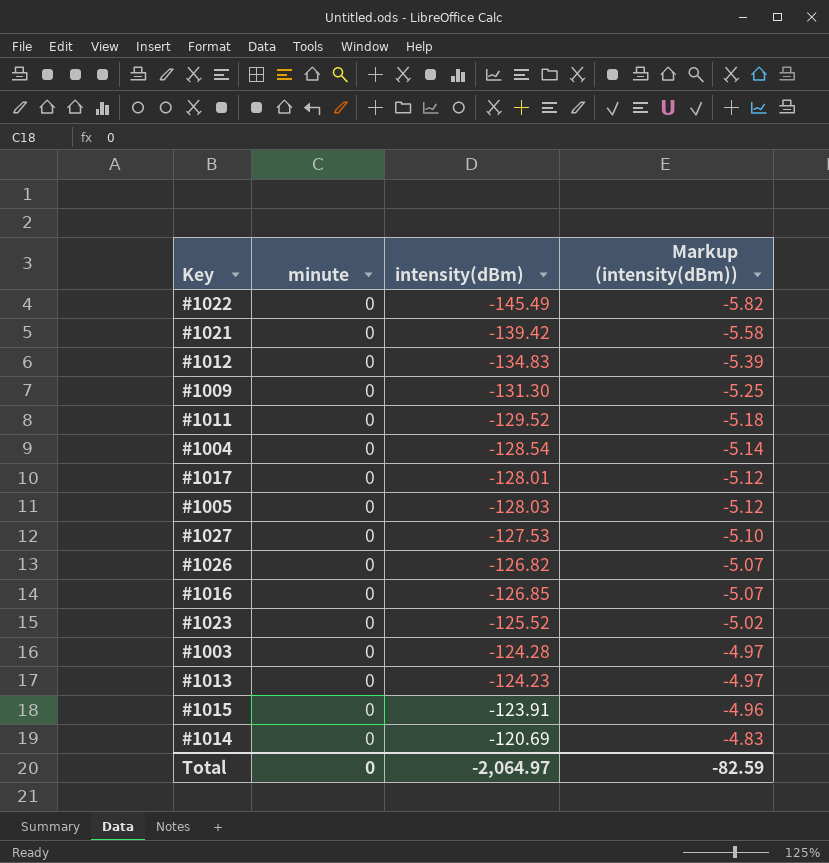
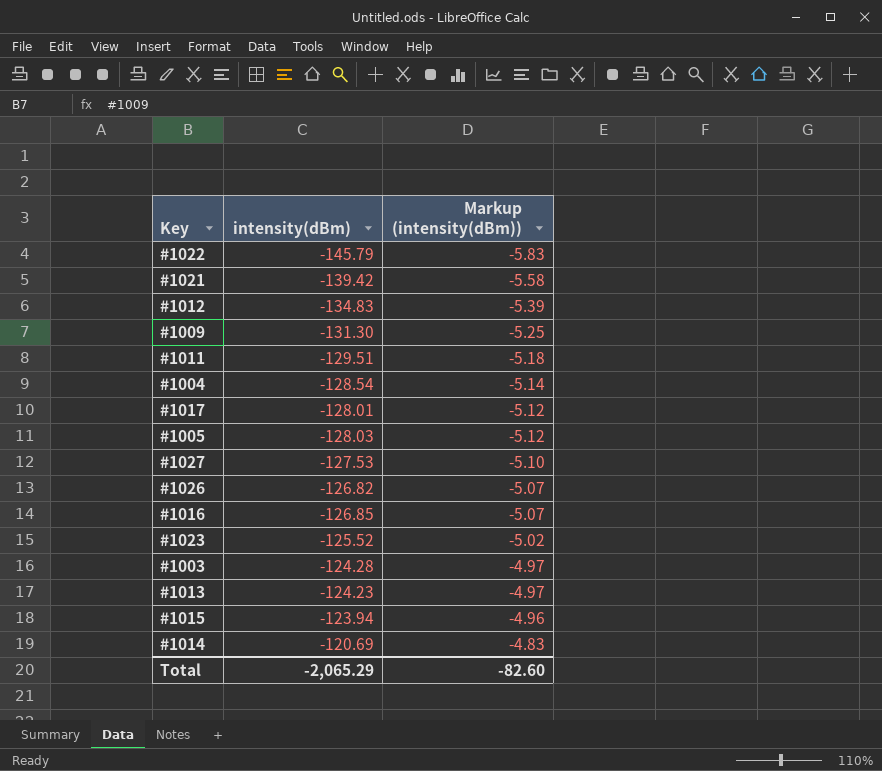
column minute | position: 2 -> none
#1022 | intensity(dBm): -145.49 -> -145.79
#1022 | Markup (intensity(dBm)): -5.82 -> -5.83
#1011 | intensity(dBm): -129.52 -> -129.51
#1015 | intensity(dBm): -123.91 -> -123.94
Total | intensity(dBm): -2,064.97 -> -2,065.29
Total | Markup (intensity(dBm)): -82.59 -> -82.60

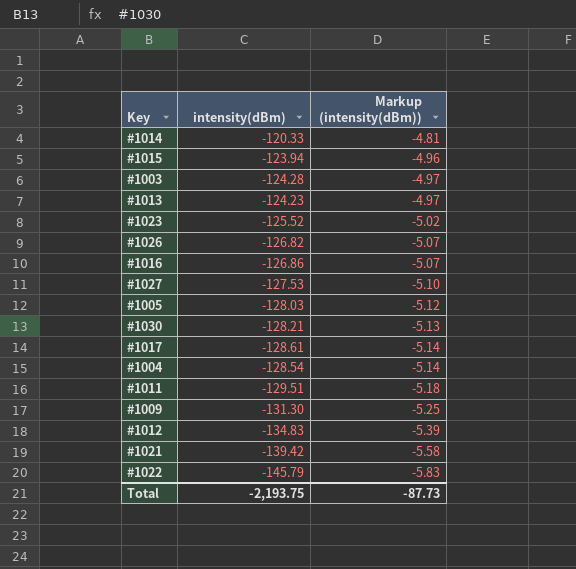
row order: Markup (intensity(dBm)) ascending -> Markup (intensity(dBm)) descending
#1014 | intensity(dBm): -120.69 -> -120.33
#1014 | Markup (intensity(dBm)): -4.83 -> -4.81
#1016 | intensity(dBm): -126.85 -> -126.86
row #1030: none -> -128.21 | -5.13
#1017 | intensity(dBm): -128.01 -> -128.61
#1017 | Markup (intensity(dBm)): -5.12 -> -5.14
Total | intensity(dBm): -2,065.29 -> -2,193.75
Total | Markup (intensity(dBm)): -82.60 -> -87.73

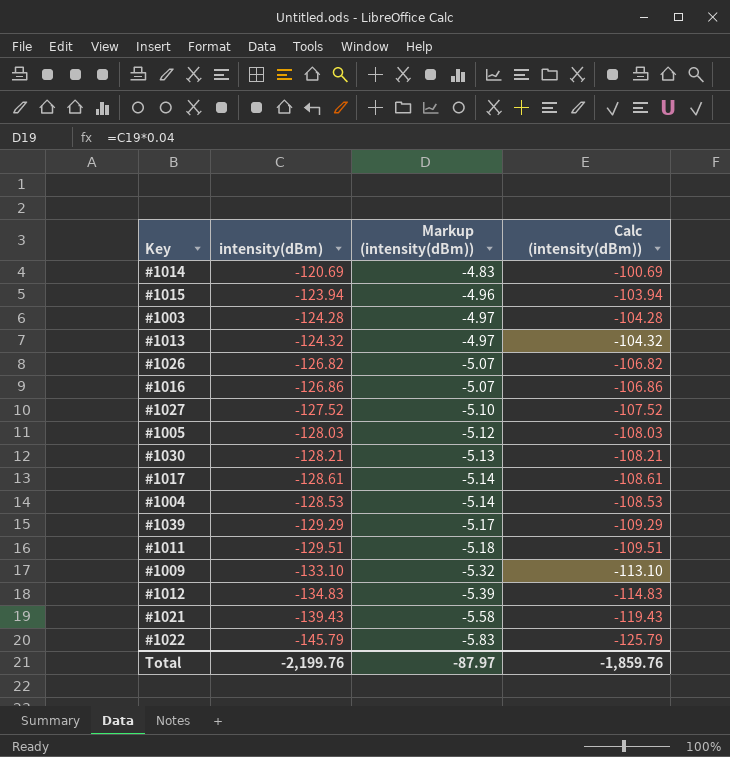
column Calc (intensity(dBm)) | formula: none -> [intensity(dBm)] + 20
row #1023: -125.52 | -5.02 -> none
#1014 | intensity(dBm): -120.33 -> -120.69
#1014 | Markup (intensity(dBm)): -4.81 -> -4.83
#1013 | intensity(dBm): -124.23 -> -124.32
#1027 | intensity(dBm): -127.53 -> -127.52
#1004 | intensity(dBm): -128.54 -> -128.53
row #1039: none -> -129.29 | -5.17 | -109.29
#1009 | intensity(dBm): -131.30 -> -133.10
#1009 | Markup (intensity(dBm)): -5.25 -> -5.32
#1021 | intensity(dBm): -139.42 -> -139.43
Total | intensity(dBm): -2,193.75 -> -2,199.76
Total | Markup (intensity(dBm)): -87.73 -> -87.97

